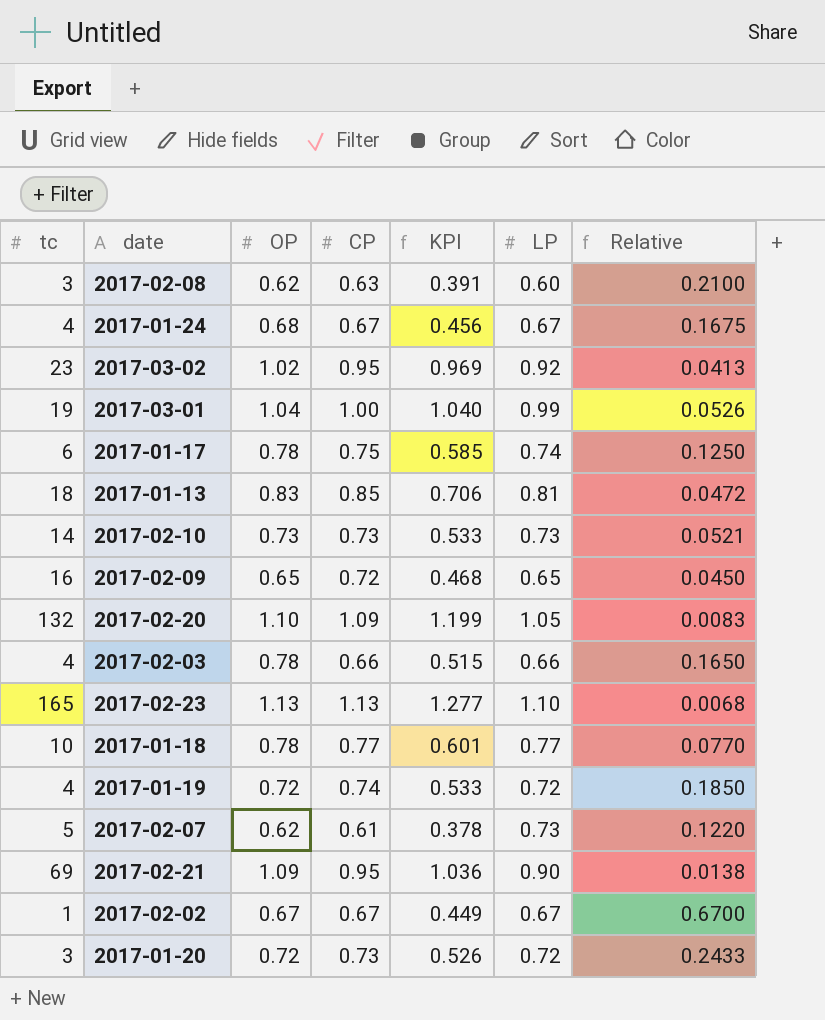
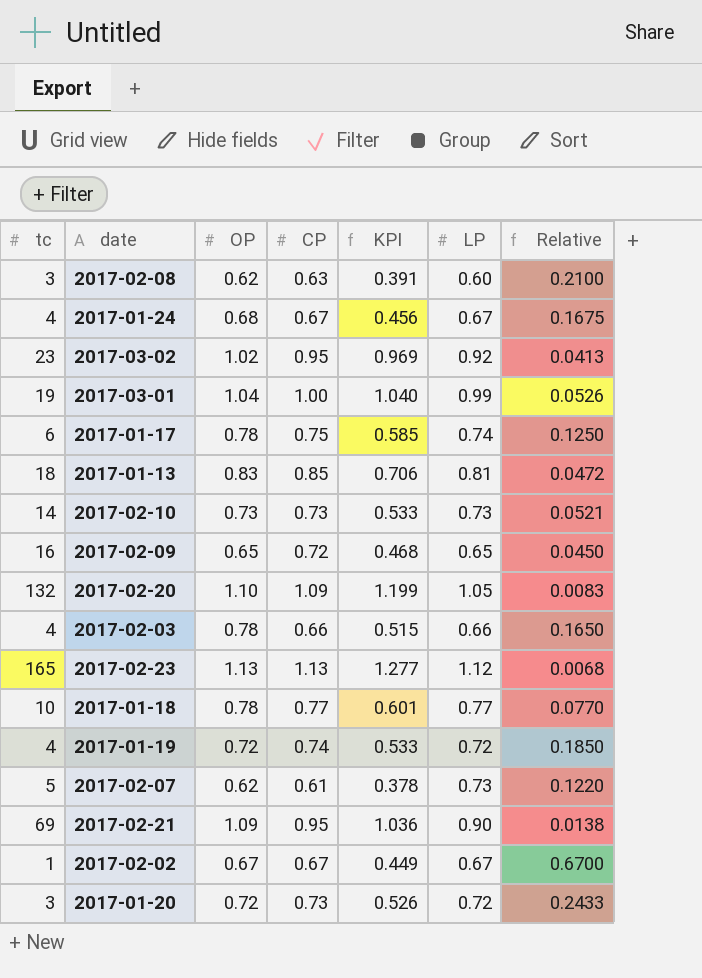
2017-02-23 | LP: 1.10 -> 1.12

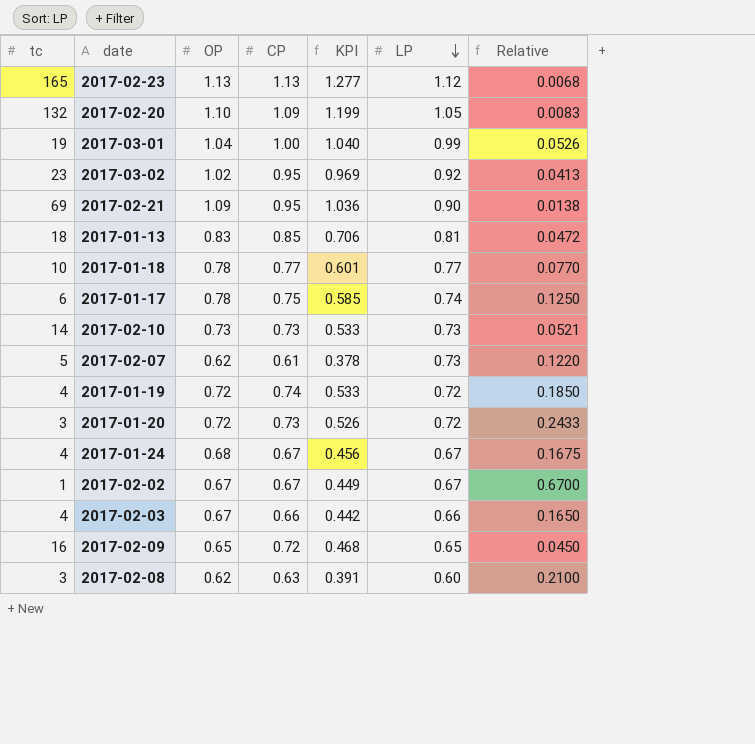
row order: none -> LP descending
2017-02-03 | OP: 0.78 -> 0.67
2017-02-03 | KPI: 0.515 -> 0.442

